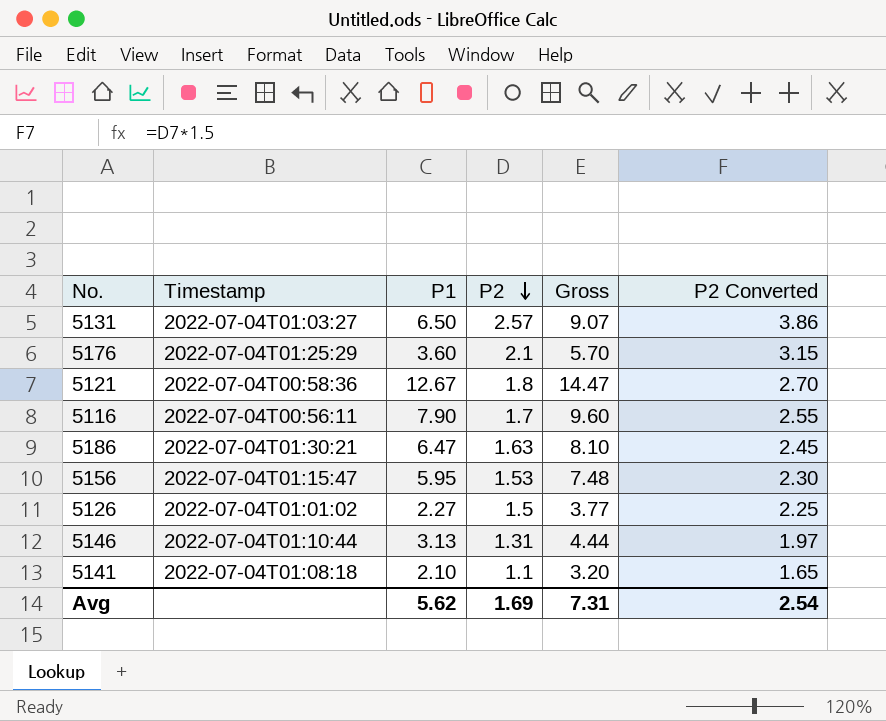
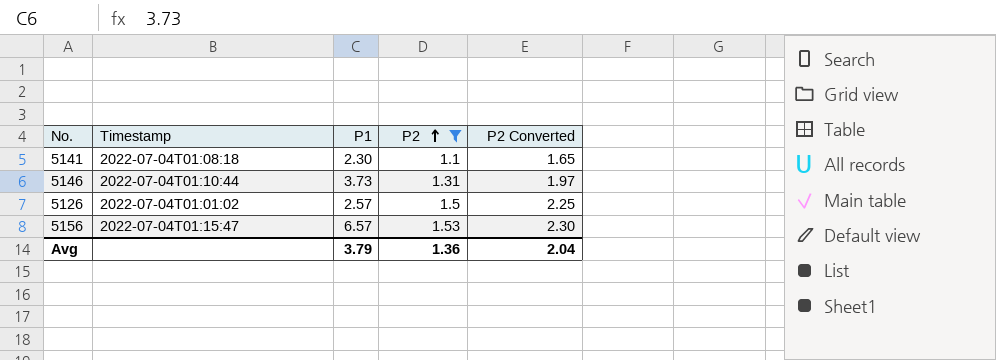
filter: none -> P2 <= 1.53
row order: P2 descending -> P2 ascending
column Gross | formula: [P1] + [P2] -> none
5141 | P1: 2.10 -> 2.30
5146 | P1: 3.13 -> 3.73
5126 | P1: 2.27 -> 2.57
5156 | P1: 5.95 -> 6.57
Avg | P1: 5.62 -> 3.79
Avg | P2: 1.69 -> 1.36
Avg | P2 Converted: 2.54 -> 2.04

